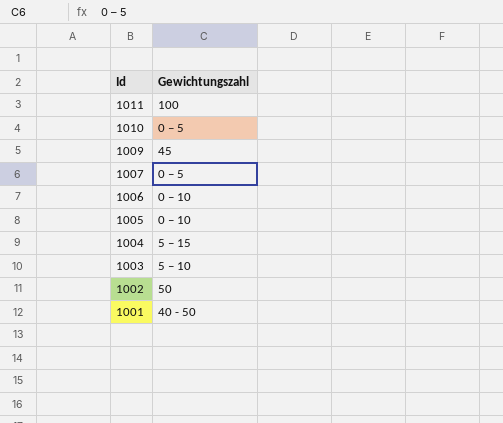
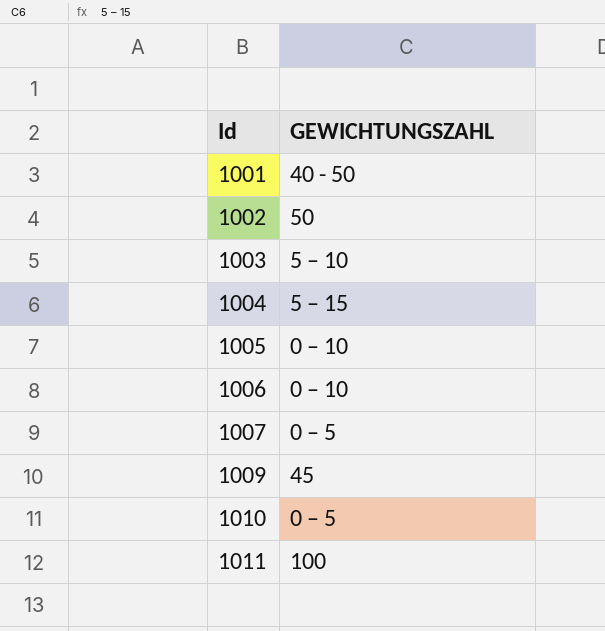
row order: Id descending -> Id ascending
column name: Gewichtungszahl -> GEWICHTUNGSZAHL

